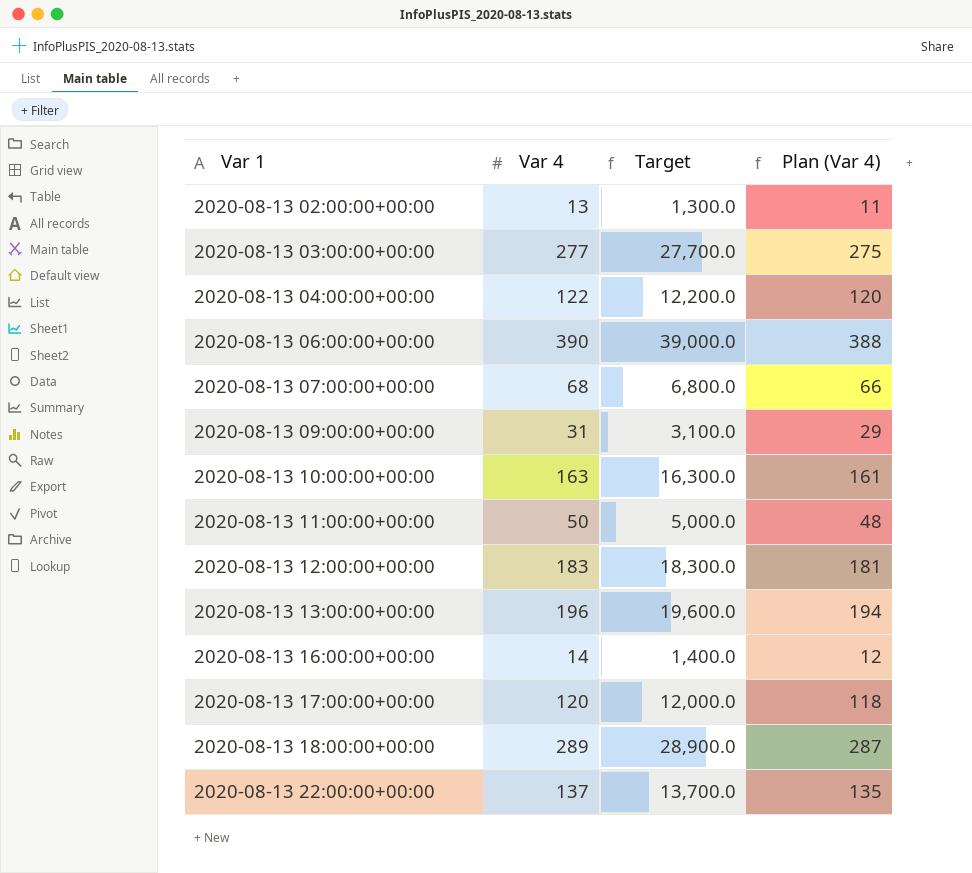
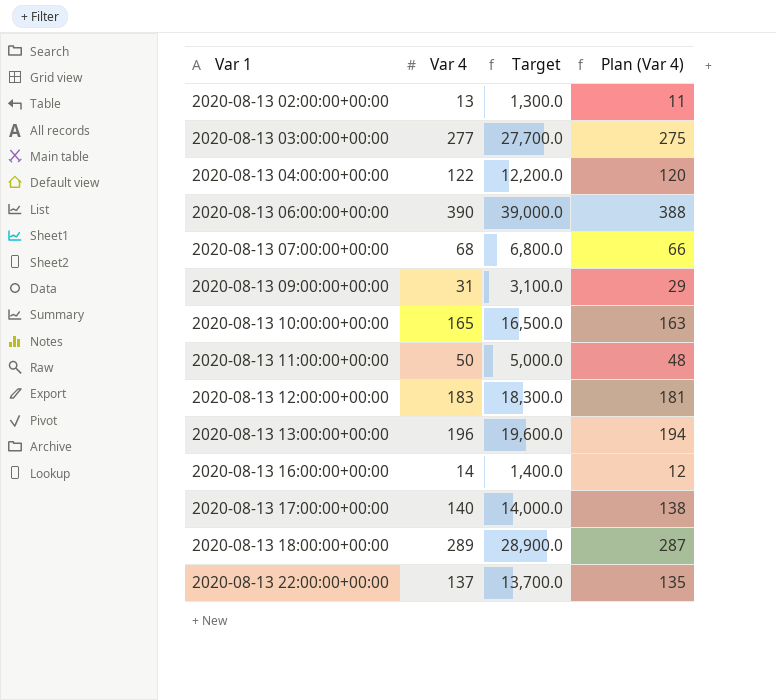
2020-08-13 10:00:00+00:00 | Var 4: 163 -> 165
2020-08-13 10:00:00+00:00 | Target: 16,300.0 -> 16,500.0
2020-08-13 10:00:00+00:00 | Plan (Var 4): 161 -> 163
2020-08-13 17:00:00+00:00 | Var 4: 120 -> 140
2020-08-13 17:00:00+00:00 | Target: 12,000.0 -> 14,000.0
2020-08-13 17:00:00+00:00 | Plan (Var 4): 118 -> 138

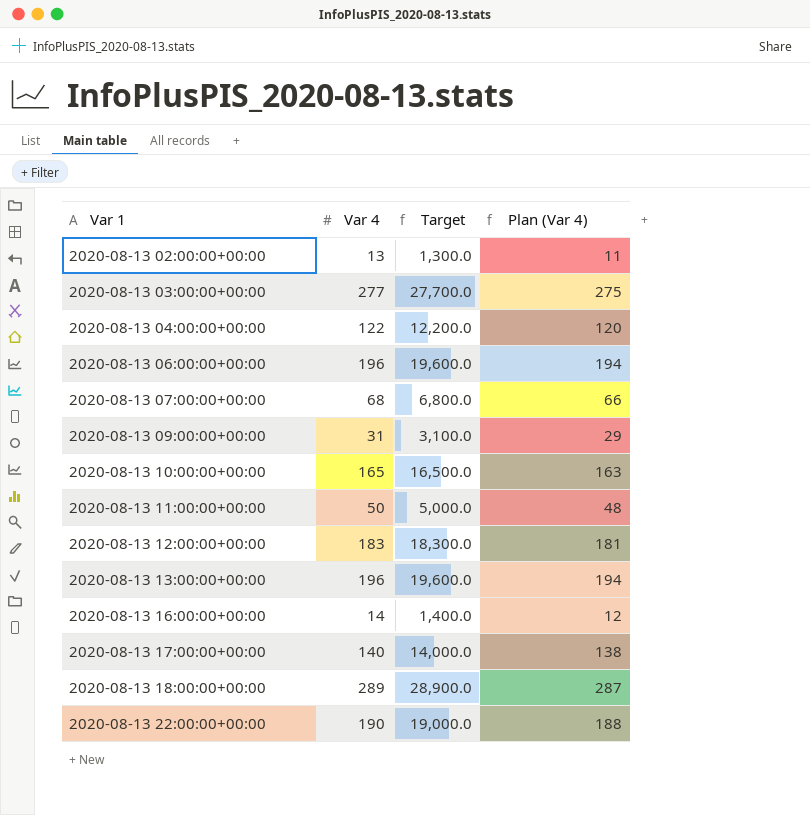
2020-08-13 06:00:00+00:00 | Var 4: 390 -> 196
2020-08-13 06:00:00+00:00 | Target: 39,000.0 -> 19,600.0
2020-08-13 06:00:00+00:00 | Plan (Var 4): 388 -> 194
2020-08-13 22:00:00+00:00 | Var 4: 137 -> 190
2020-08-13 22:00:00+00:00 | Target: 13,700.0 -> 19,000.0
2020-08-13 22:00:00+00:00 | Plan (Var 4): 135 -> 188

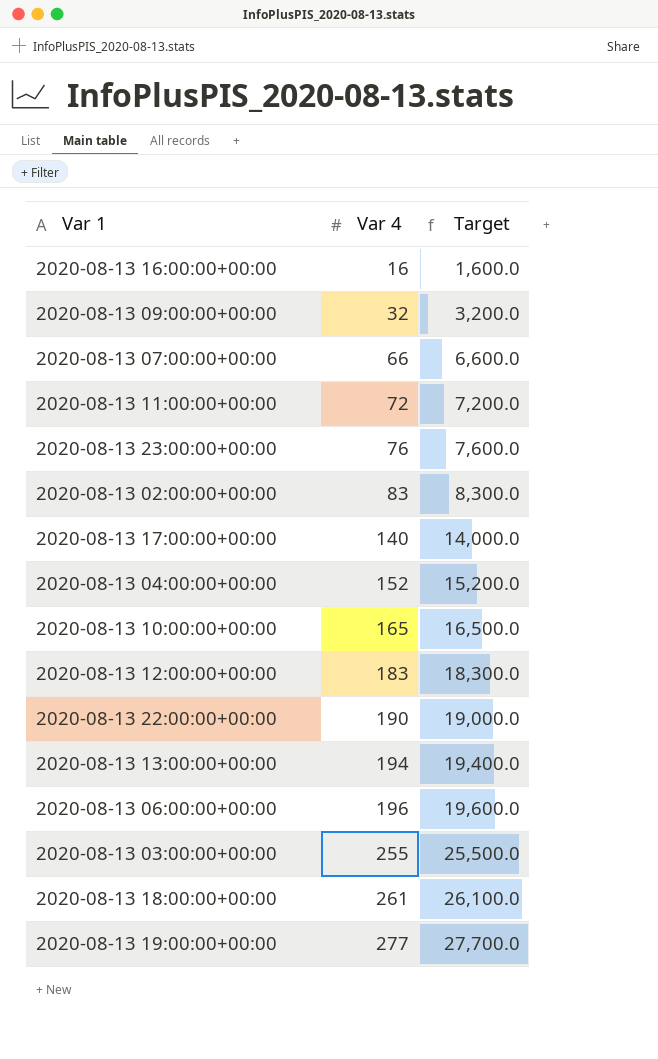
row order: Var 1 ascending -> Var 4 ascending
column Plan (Var 4) | formula: [Var 4] - 2 -> none
2020-08-13 16:00:00+00:00 | Var 4: 14 -> 16
2020-08-13 16:00:00+00:00 | Target: 1,400.0 -> 1,600.0
2020-08-13 09:00:00+00:00 | Var 4: 31 -> 32
2020-08-13 09:00:00+00:00 | Target: 3,100.0 -> 3,200.0
2020-08-13 07:00:00+00:00 | Var 4: 68 -> 66
2020-08-13 07:00:00+00:00 | Target: 6,800.0 -> 6,600.0
2020-08-13 11:00:00+00:00 | Var 4: 50 -> 72
2020-08-13 11:00:00+00:00 | Target: 5,000.0 -> 7,200.0
row 2020-08-13 23:00:00+00:00: none -> 76 | 7,600.0
2020-08-13 02:00:00+00:00 | Var 4: 13 -> 83
2020-08-13 02:00:00+00:00 | Target: 1,300.0 -> 8,300.0
2020-08-13 04:00:00+00:00 | Var 4: 122 -> 152
2020-08-13 04:00:00+00:00 | Target: 12,200.0 -> 15,200.0
2020-08-13 13:00:00+00:00 | Var 4: 196 -> 194
2020-08-13 13:00:00+00:00 | Target: 19,600.0 -> 19,400.0
2020-08-13 03:00:00+00:00 | Var 4: 277 -> 255
2020-08-13 03:00:00+00:00 | Target: 27,700.0 -> 25,500.0
2020-08-13 18:00:00+00:00 | Var 4: 289 -> 261
2020-08-13 18:00:00+00:00 | Target: 28,900.0 -> 26,100.0
row 2020-08-13 19:00:00+00:00: none -> 277 | 27,700.0

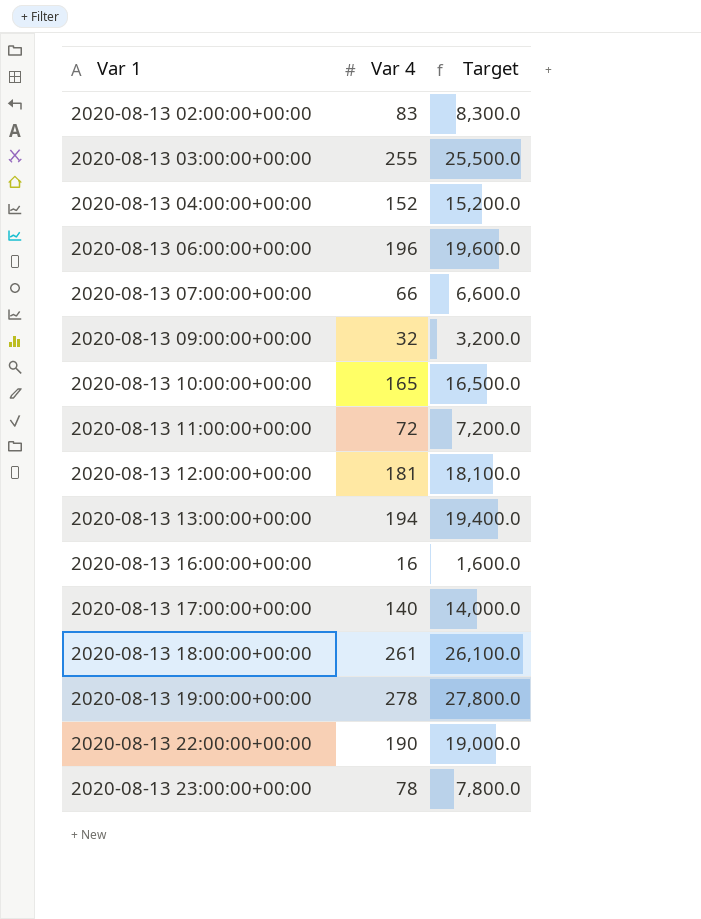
row order: Var 4 ascending -> Var 1 ascending
2020-08-13 12:00:00+00:00 | Var 4: 183 -> 181
2020-08-13 12:00:00+00:00 | Target: 18,300.0 -> 18,100.0
2020-08-13 19:00:00+00:00 | Var 4: 277 -> 278
2020-08-13 19:00:00+00:00 | Target: 27,700.0 -> 27,800.0
2020-08-13 23:00:00+00:00 | Var 4: 76 -> 78
2020-08-13 23:00:00+00:00 | Target: 7,600.0 -> 7,800.0

